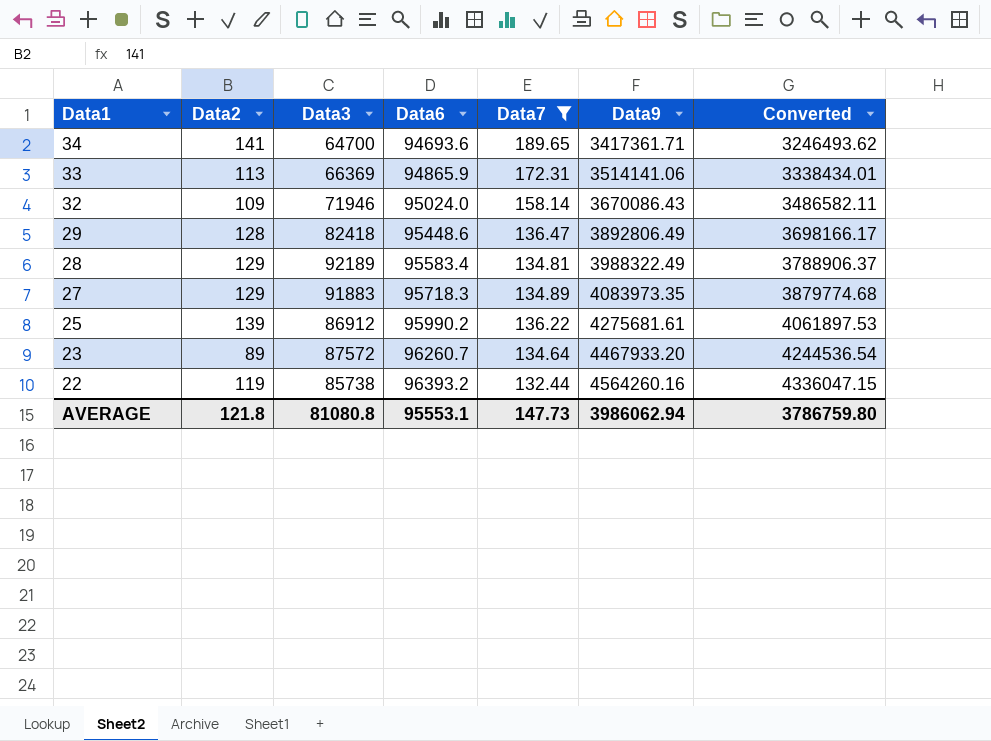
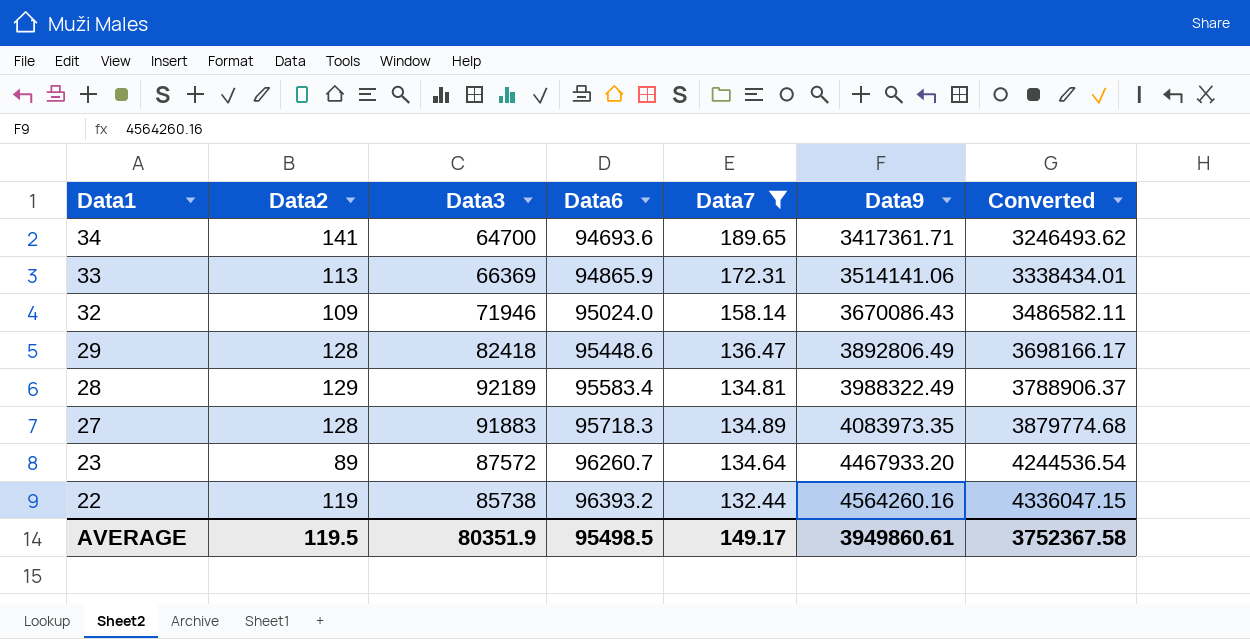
row 25: 139 | 86912 | 95990.2 | 136.22 | 4275681.61 | 4061897.53 -> none
27 | Data2: 129 -> 128
AVERAGE | Data2: 121.8 -> 119.5
AVERAGE | Data3: 81080.8 -> 80351.9
AVERAGE | Data6: 95553.1 -> 95498.5
AVERAGE | Data7: 147.73 -> 149.17
AVERAGE | Data9: 3986062.94 -> 3949860.61
AVERAGE | Converted: 3786759.80 -> 3752367.58

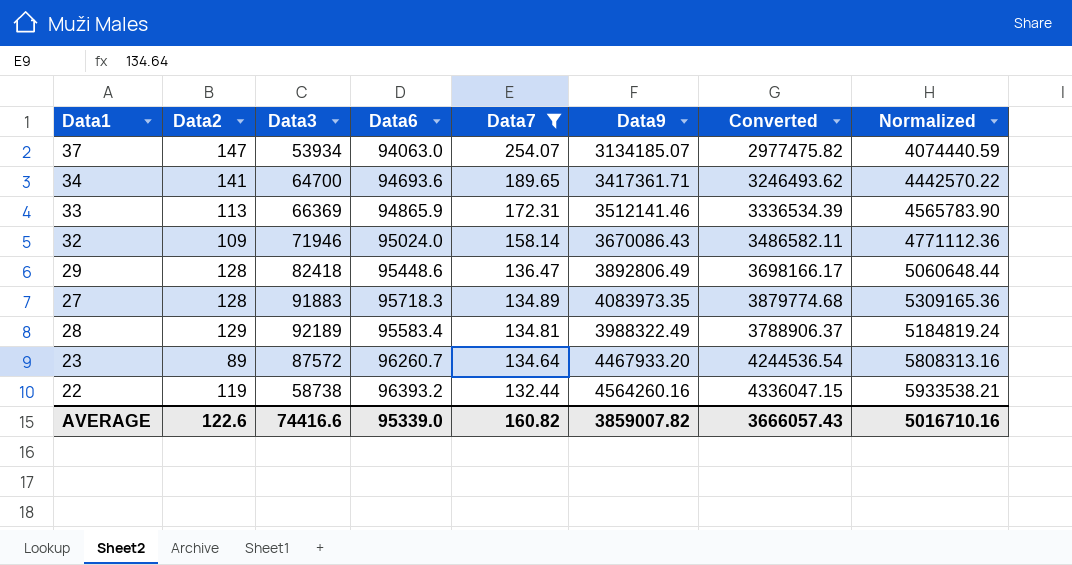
row order: Data1 descending -> Data7 descending
column Normalized | formula: none -> [Data9] * 1.3
row 37: none -> 147 | 53934 | 94063.0 | 254.07 | 3134185.07 | 2977475.82 | 4074440.59
33 | Data9: 3514141.06 -> 3512141.46
33 | Converted: 3338434.01 -> 3336534.39
22 | Data3: 85738 -> 58738
AVERAGE | Data2: 119.5 -> 122.6
AVERAGE | Data3: 80351.9 -> 74416.6
AVERAGE | Data6: 95498.5 -> 95339.0
AVERAGE | Data7: 149.17 -> 160.82
AVERAGE | Data9: 3949860.61 -> 3859007.82
AVERAGE | Converted: 3752367.58 -> 3666057.43

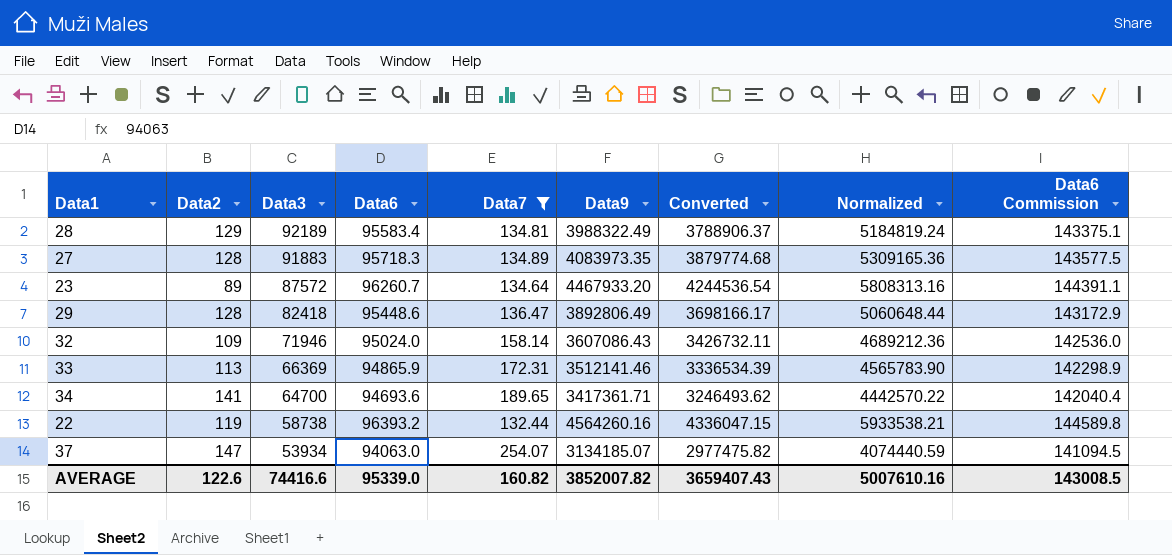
row order: Data7 descending -> Data3 descending
column Data6 Commission | formula: none -> [Data6] * 1.5
32 | Data9: 3670086.43 -> 3607086.43
32 | Converted: 3486582.11 -> 3426732.11
32 | Normalized: 4771112.36 -> 4689212.36
AVERAGE | Data9: 3859007.82 -> 3852007.82
AVERAGE | Converted: 3666057.43 -> 3659407.43
AVERAGE | Normalized: 5016710.16 -> 5007610.16

